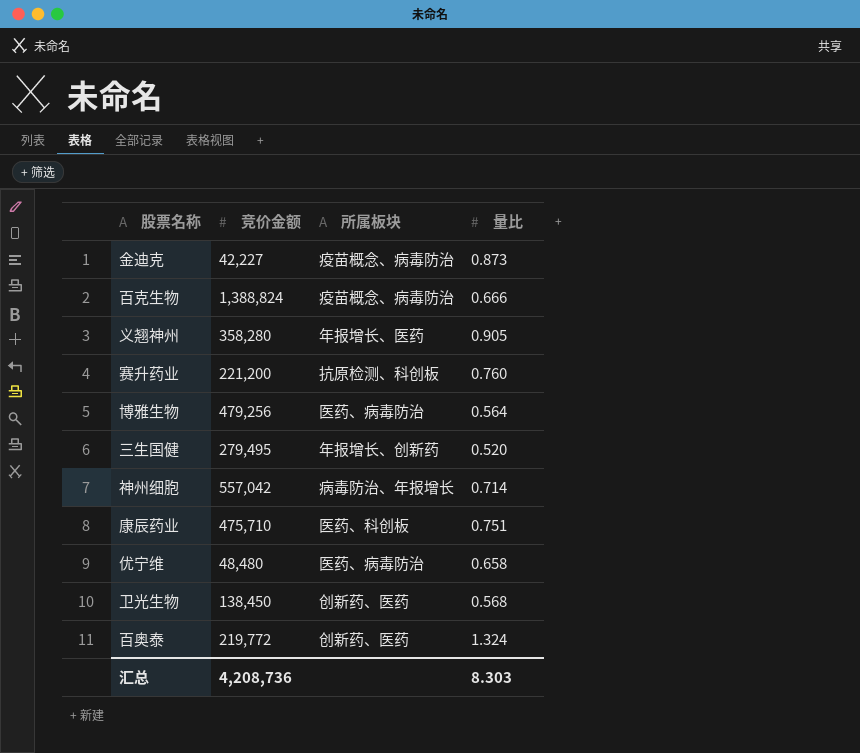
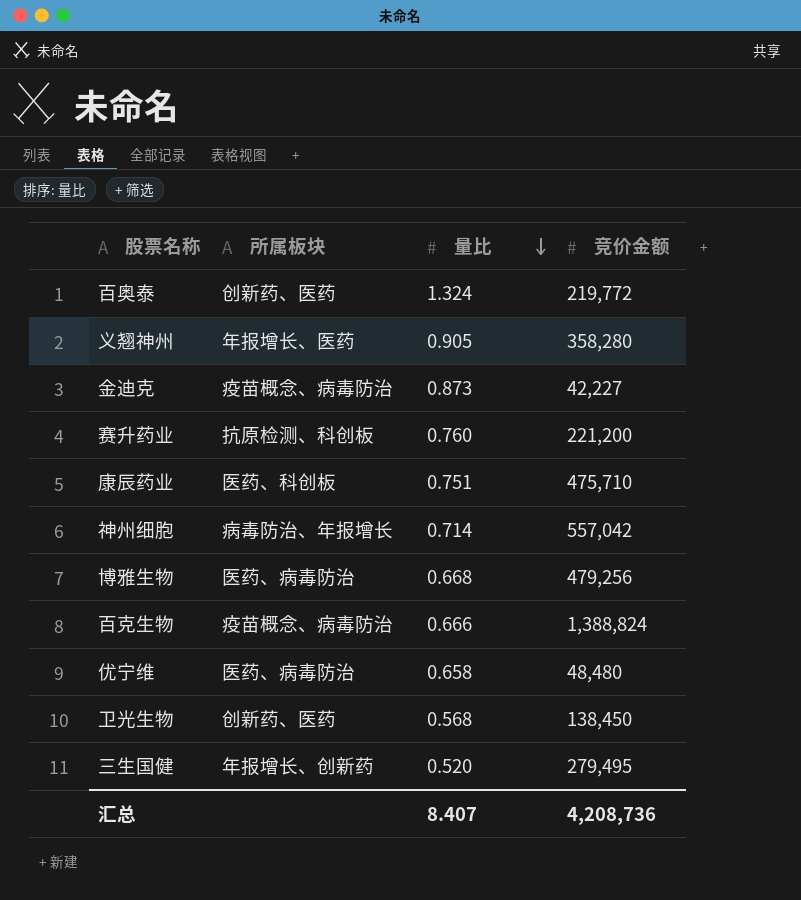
row order: none -> 量比 descending
column 竞价金额 | position: 2 -> 4
博雅生物 | 量比: 0.564 -> 0.668
汇总 | 量比: 8.303 -> 8.407

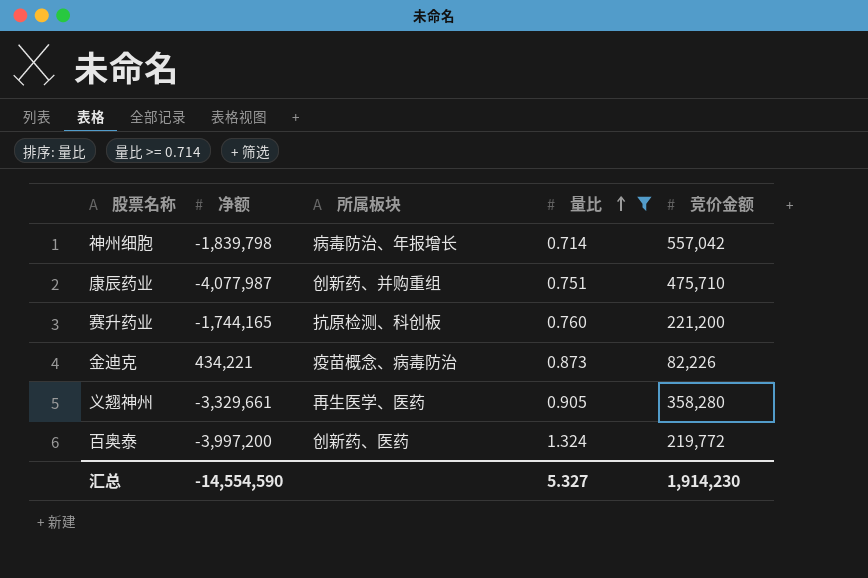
filter: none -> 量比 >= 0.714
row order: 量比 descending -> 量比 ascending
column 净额 | position: none -> 2
康辰药业 | 所属板块: 医药、科创板 -> 创新药、并购重组
金迪克 | 竞价金额: 42,227 -> 82,226
义翘神州 | 所属板块: 年报增长、医药 -> 再生医学、医药
汇总 | 量比: 8.407 -> 5.327
汇总 | 竞价金额: 4,208,736 -> 1,914,230

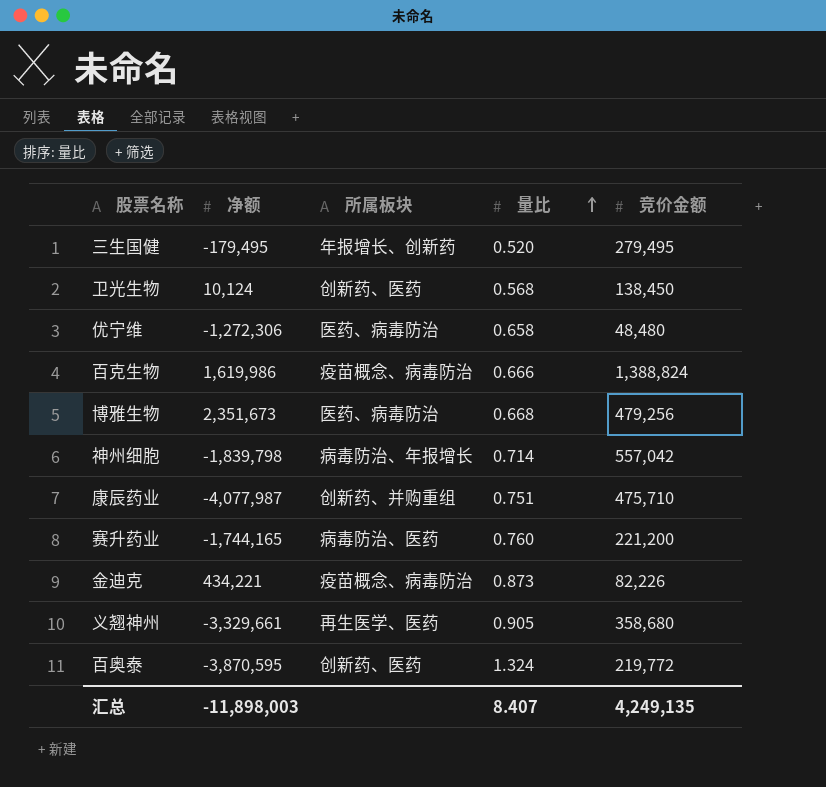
filter: 量比 >= 0.714 -> none
赛升药业 | 所属板块: 抗原检测、科创板 -> 病毒防治、医药
义翘神州 | 竞价金额: 358,280 -> 358,680
百奥泰 | 净额: -3,997,200 -> -3,870,595
汇总 | 净额: -14,554,590 -> -11,898,003
汇总 | 量比: 5.327 -> 8.407
汇总 | 竞价金额: 1,914,230 -> 4,249,135

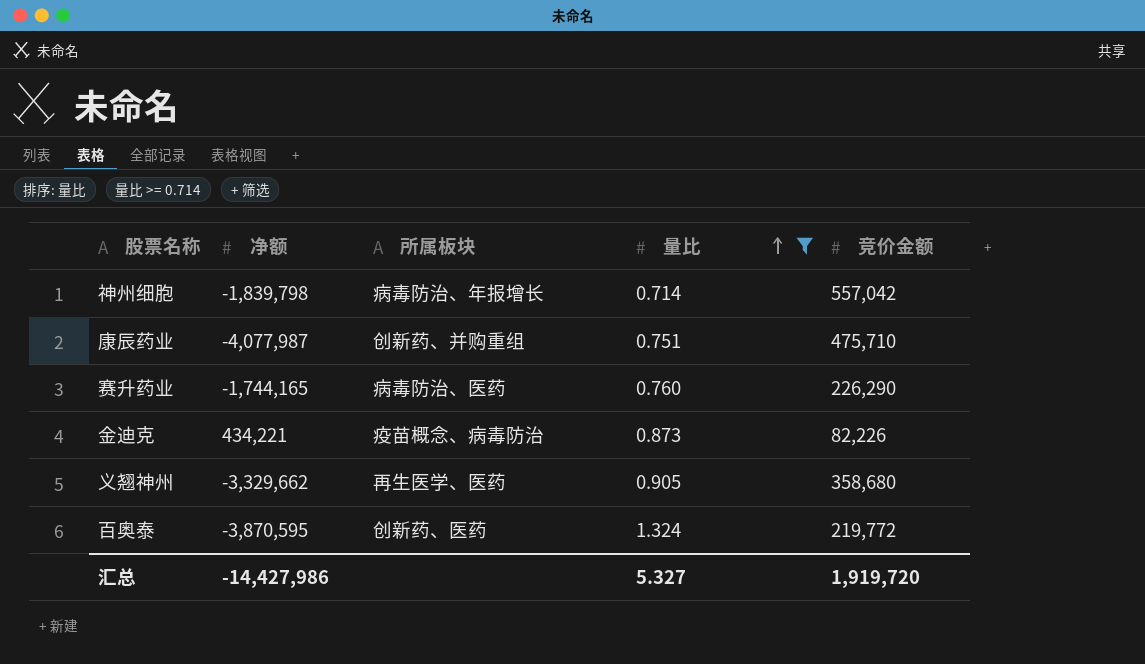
filter: none -> 量比 >= 0.714
赛升药业 | 竞价金额: 221,200 -> 226,290
义翘神州 | 净额: -3,329,661 -> -3,329,662
汇总 | 净额: -11,898,003 -> -14,427,986
汇总 | 量比: 8.407 -> 5.327
汇总 | 竞价金额: 4,249,135 -> 1,919,720

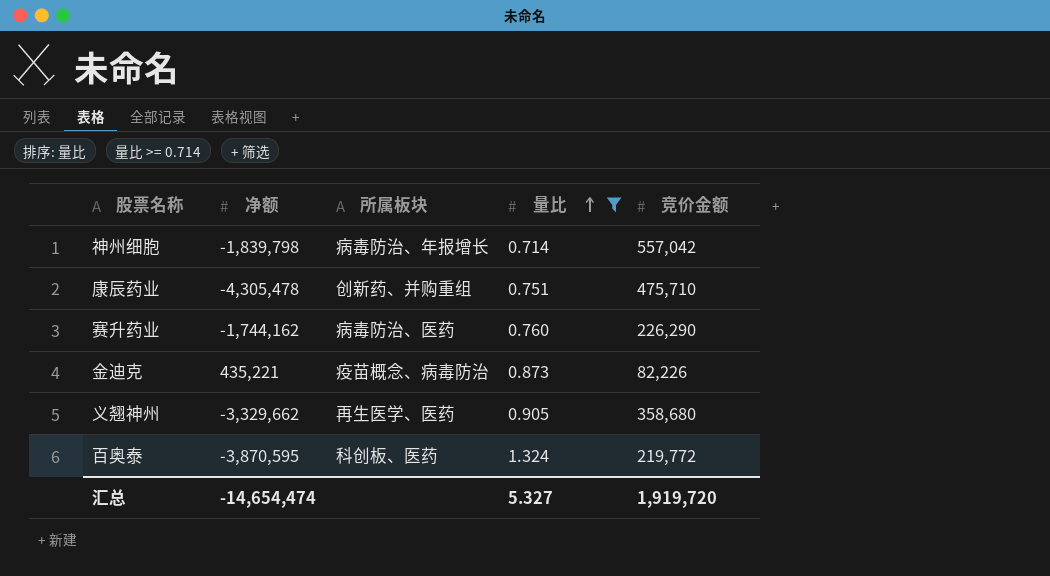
康辰药业 | 净额: -4,077,987 -> -4,305,478
赛升药业 | 净额: -1,744,165 -> -1,744,162
金迪克 | 净额: 434,221 -> 435,221
百奥泰 | 所属板块: 创新药、医药 -> 科创板、医药
汇总 | 净额: -14,427,986 -> -14,654,474

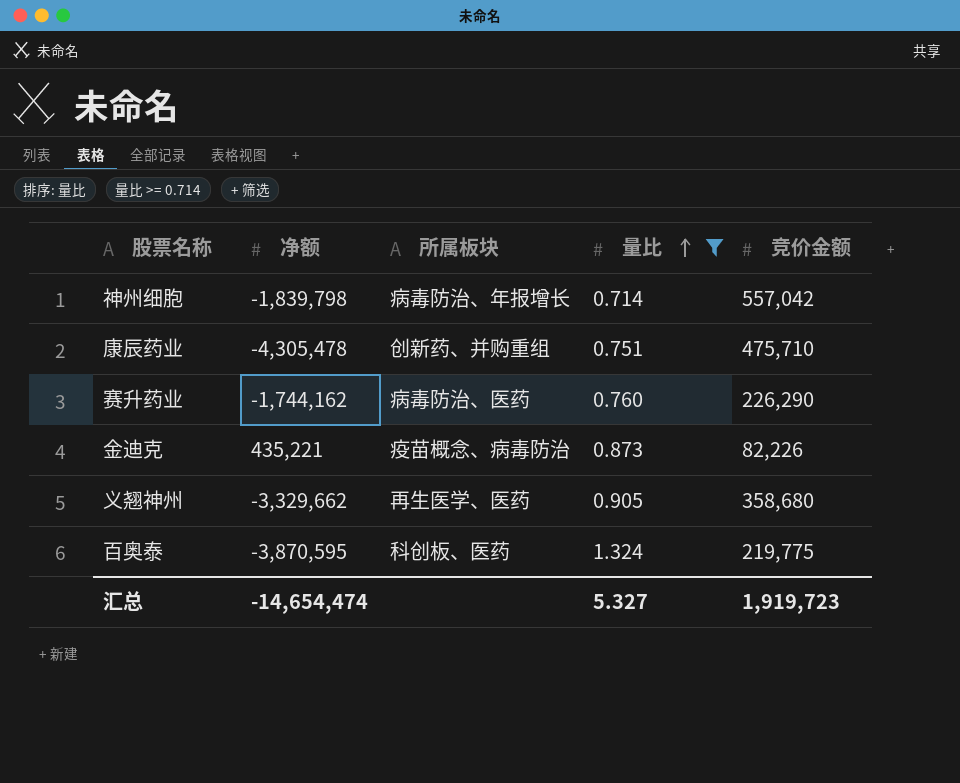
百奥泰 | 竞价金额: 219,772 -> 219,775
汇总 | 竞价金额: 1,919,720 -> 1,919,723

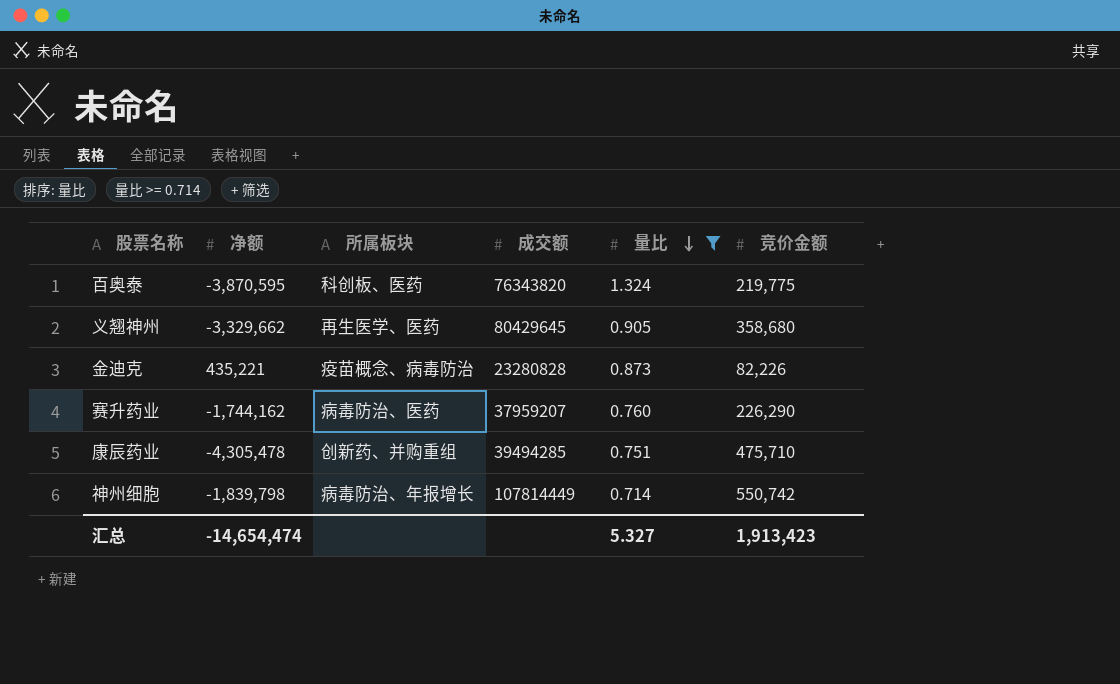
row order: 量比 ascending -> 量比 descending
column 成交额 | position: none -> 4
神州细胞 | 竞价金额: 557,042 -> 550,742
汇总 | 竞价金额: 1,919,723 -> 1,913,423

